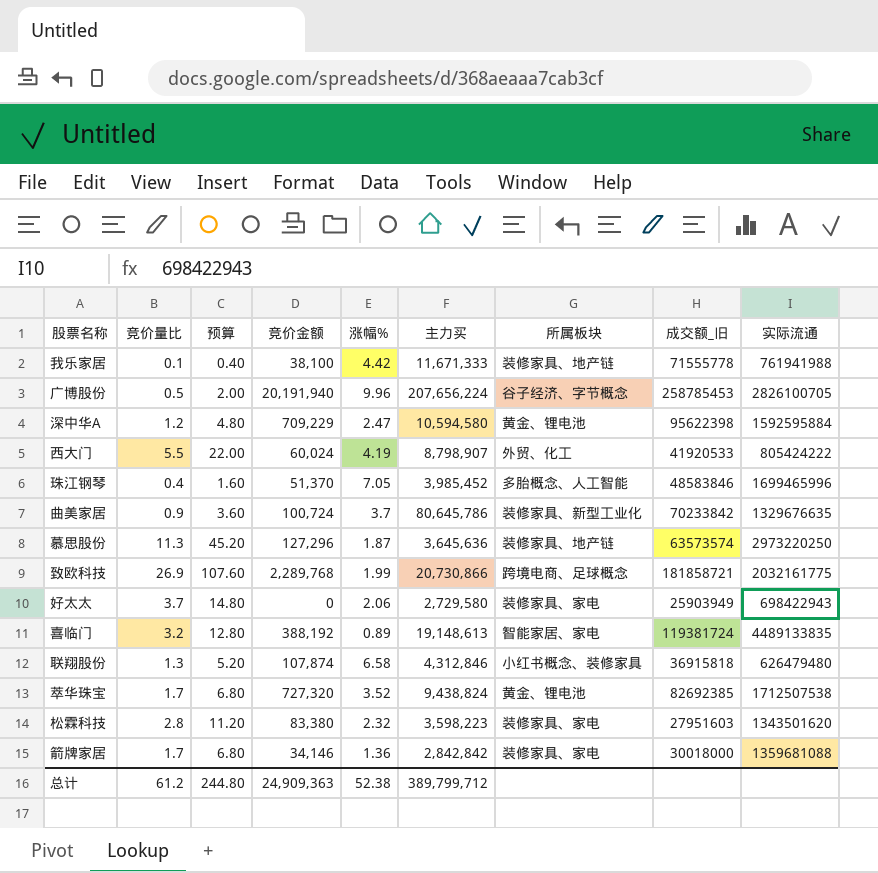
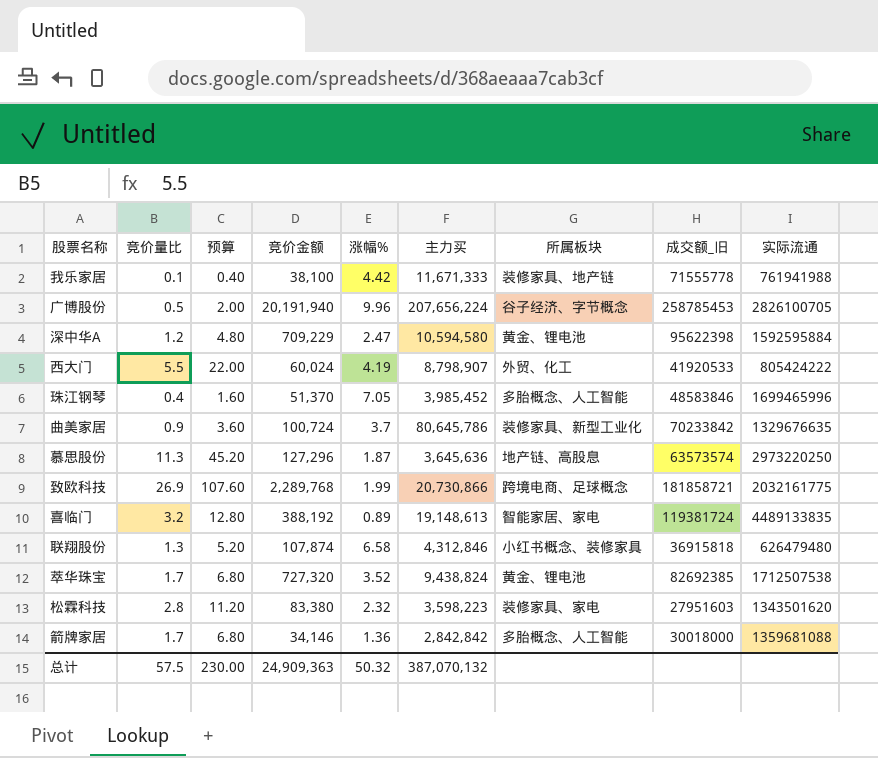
row 好太太: 3.7 | 14.80 | 0 | 2.06 | 2,729,580 | 装修家具、家电 | 25903949 | 698422943 -> none
慕思股份 | 所属板块: 装修家具、地产链 -> 地产链、高股息
箭牌家居 | 所属板块: 装修家具、家电 -> 多胎概念、人工智能
总计 | 竞价量比: 61.2 -> 57.5
总计 | 预算: 244.80 -> 230.00
总计 | 涨幅%: 52.38 -> 50.32
总计 | 主力买: 389,799,712 -> 387,070,132

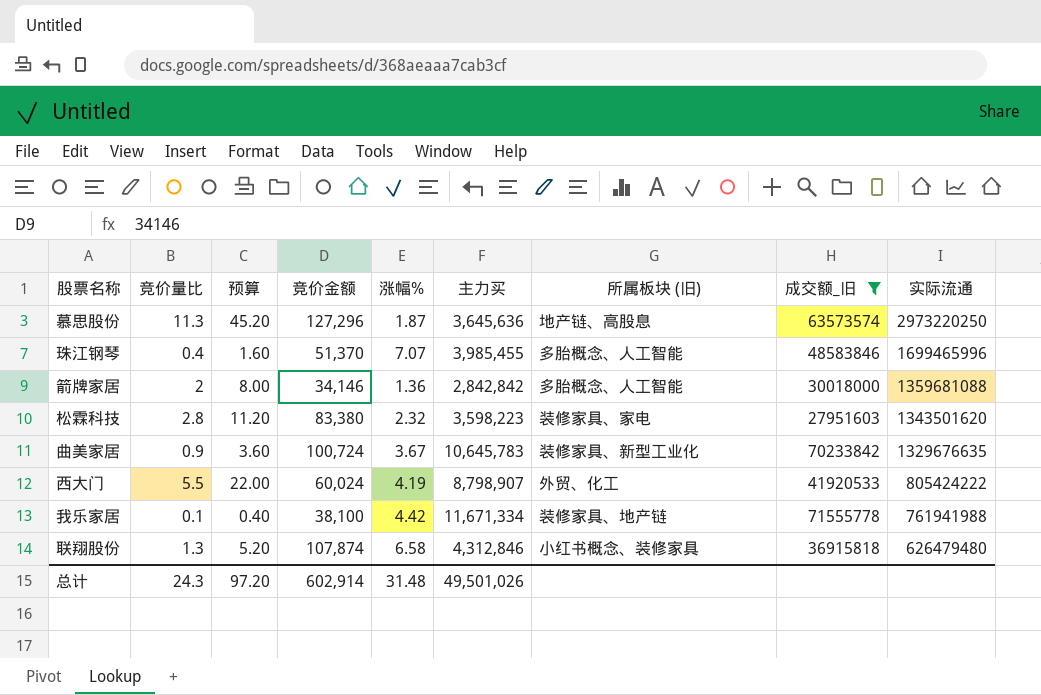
filter: none -> 成交额_旧 <= 71555778
row order: none -> 实际流通 descending
column name: 所属板块 -> 所属板块 (旧)
珠江钢琴 | 涨幅%: 7.05 -> 7.07
珠江钢琴 | 主力买: 3,985,452 -> 3,985,455
箭牌家居 | 竞价量比: 1.7 -> 2
箭牌家居 | 预算: 6.80 -> 8.00
曲美家居 | 涨幅%: 3.7 -> 3.67
曲美家居 | 主力买: 80,645,786 -> 10,645,783
我乐家居 | 主力买: 11,671,333 -> 11,671,334
总计 | 竞价量比: 57.5 -> 24.3
总计 | 预算: 230.00 -> 97.20
总计 | 竞价金额: 24,909,363 -> 602,914
总计 | 涨幅%: 50.32 -> 31.48
总计 | 主力买: 387,070,132 -> 49,501,026

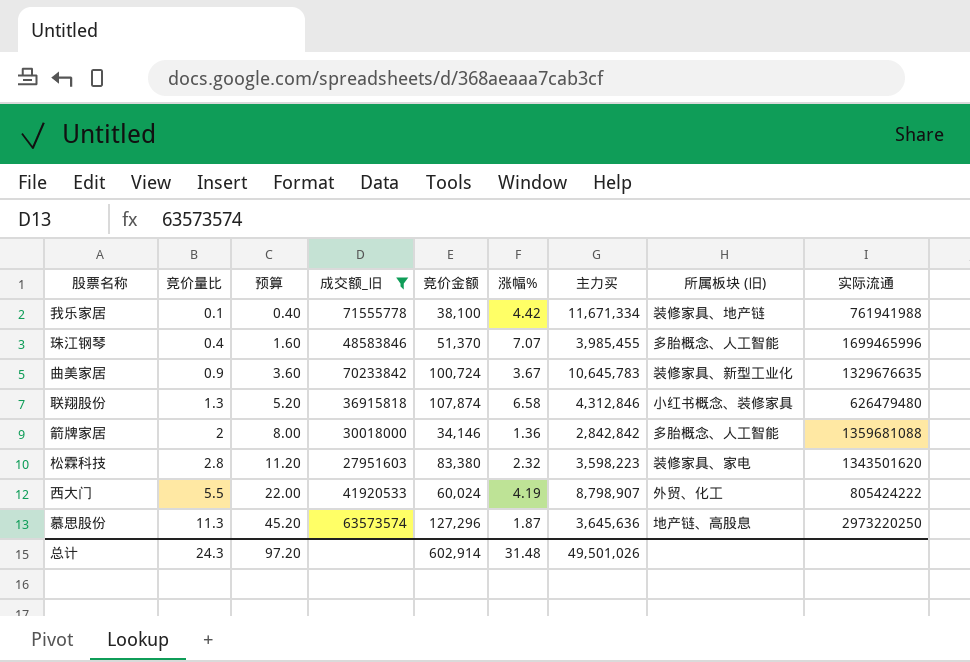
row order: 实际流通 descending -> 竞价量比 ascending
column 成交额_旧 | position: 8 -> 4

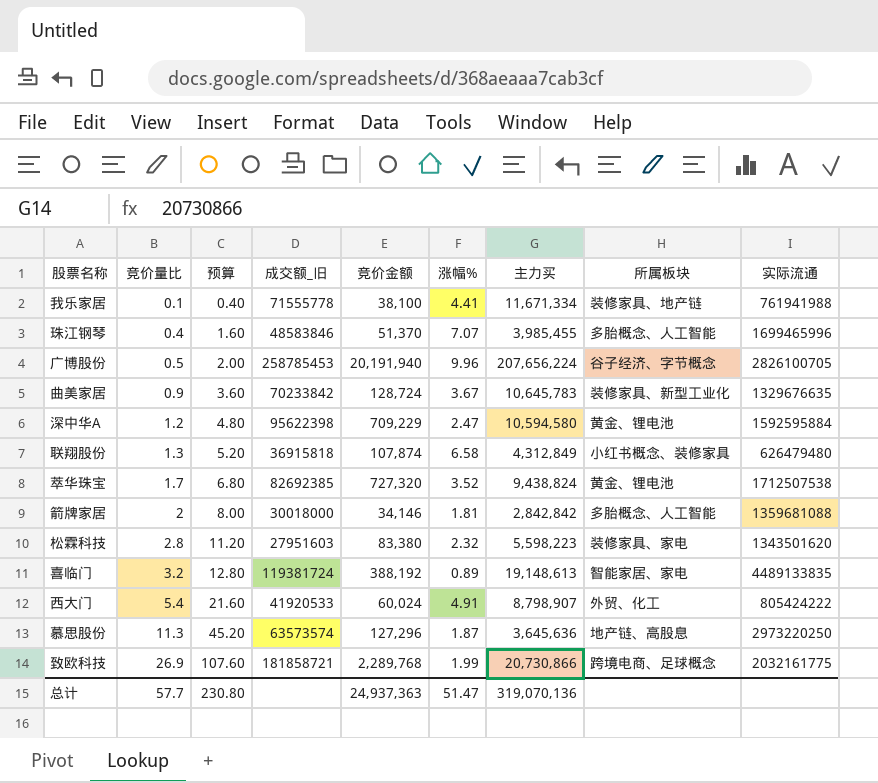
filter: 成交额_旧 <= 71555778 -> none
column name: 所属板块 (旧) -> 所属板块
我乐家居 | 涨幅%: 4.42 -> 4.41
曲美家居 | 竞价金额: 100,724 -> 128,724
联翔股份 | 主力买: 4,312,846 -> 4,312,849
箭牌家居 | 涨幅%: 1.36 -> 1.81
松霖科技 | 主力买: 3,598,223 -> 5,598,223
西大门 | 竞价量比: 5.5 -> 5.4
西大门 | 预算: 22.00 -> 21.60
西大门 | 涨幅%: 4.19 -> 4.91
总计 | 竞价量比: 24.3 -> 57.7
总计 | 预算: 97.20 -> 230.80
总计 | 竞价金额: 602,914 -> 24,937,363
总计 | 涨幅%: 31.48 -> 51.47
总计 | 主力买: 49,501,026 -> 319,070,136

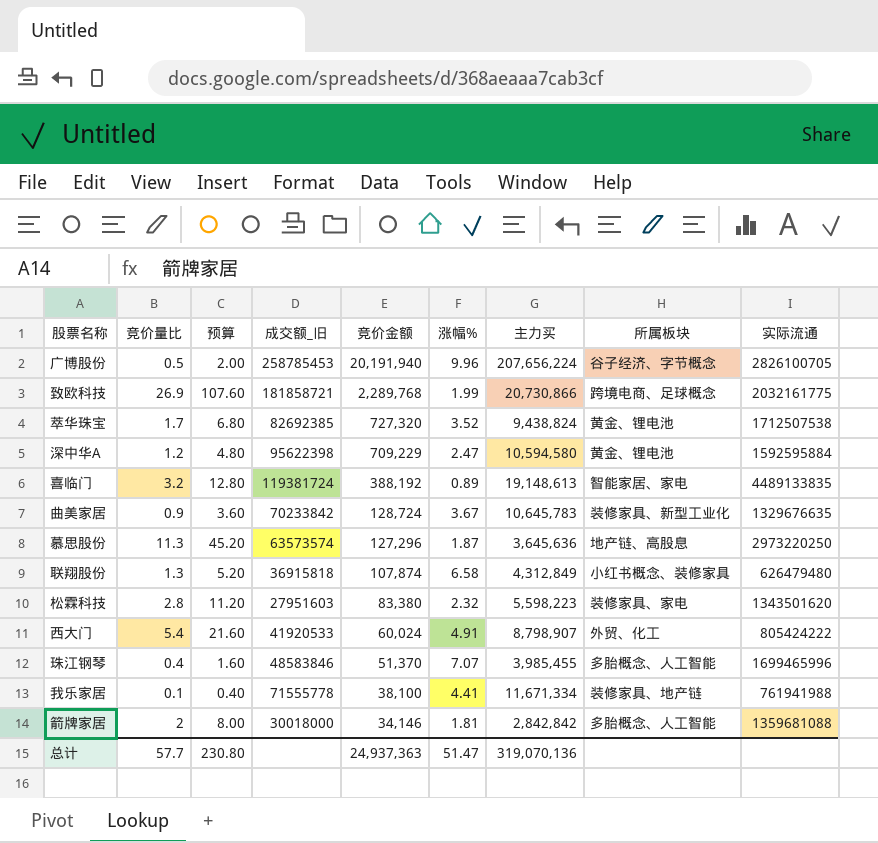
row order: 竞价量比 ascending -> 竞价金额 descending

